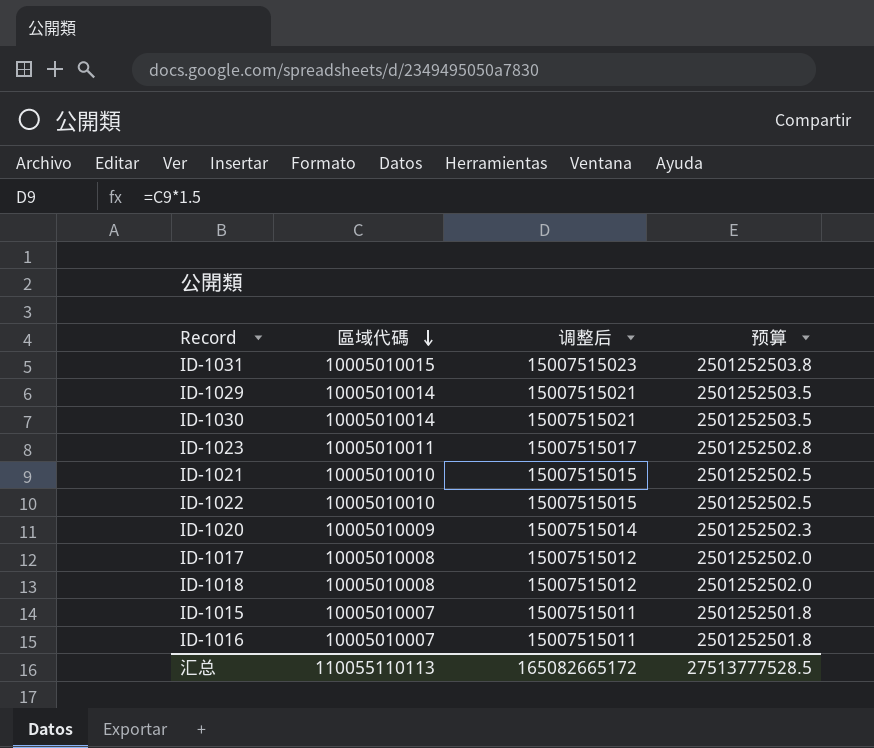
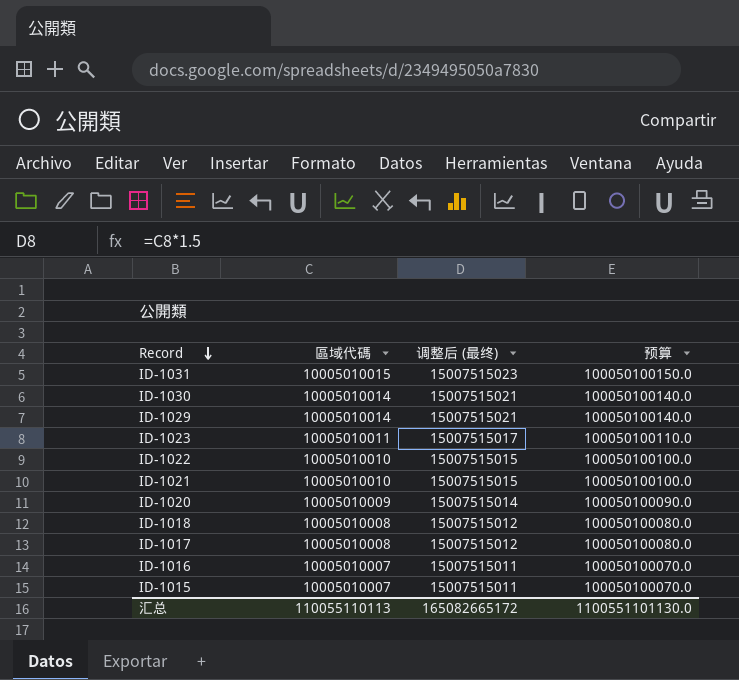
row order: 區域代碼 descending -> Record descending
column name: 调整后 -> 调整后 (最终)
column 预算 | formula: [區域代碼] * 0.25 -> [區域代碼] * 10
汇总 | 预算: 27513777528.5 -> 1100551101130.0

